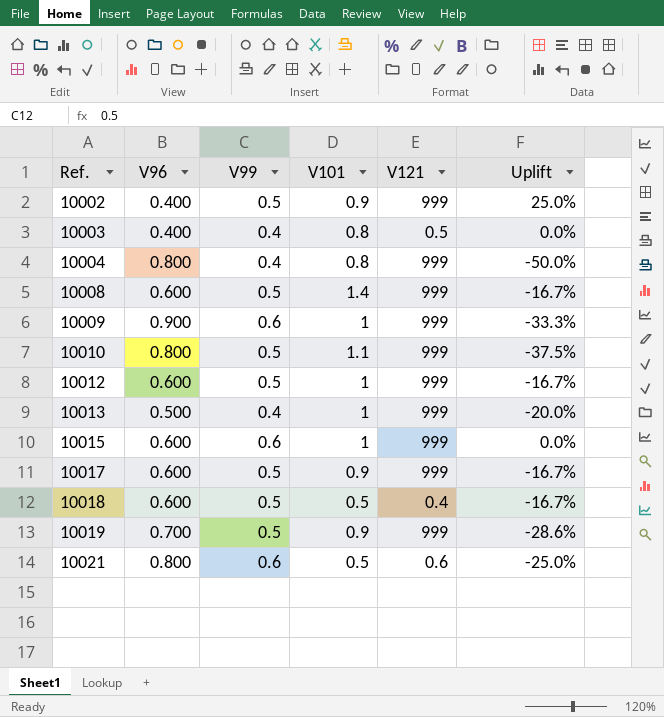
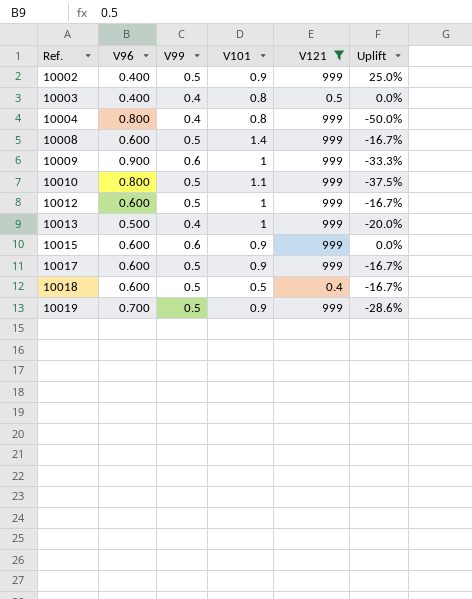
filter: none -> V121 != 0.6
10015 | V101: 1 -> 0.9

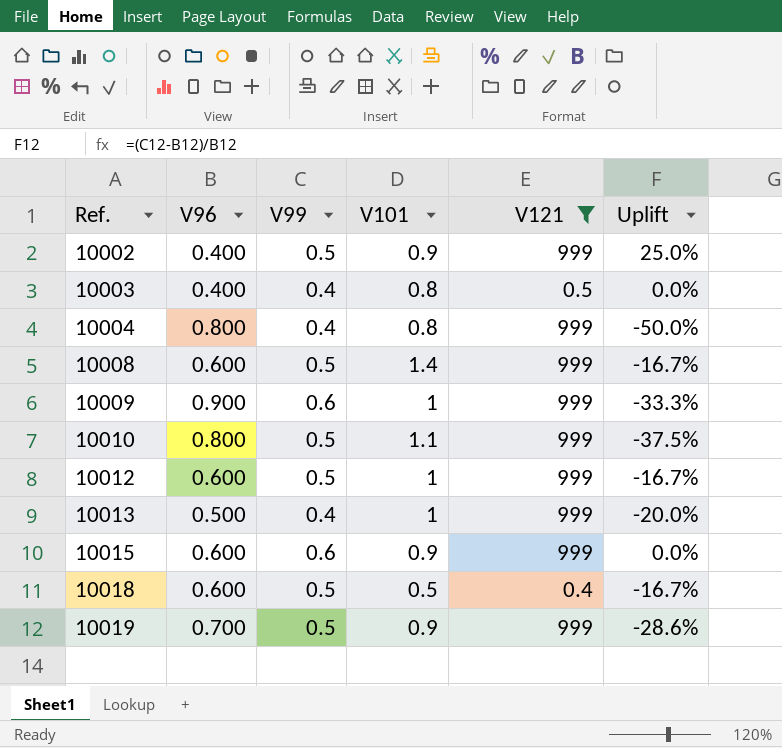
row 10017: 0.600 | 0.5 | 0.9 | 999 | -16.7% -> none

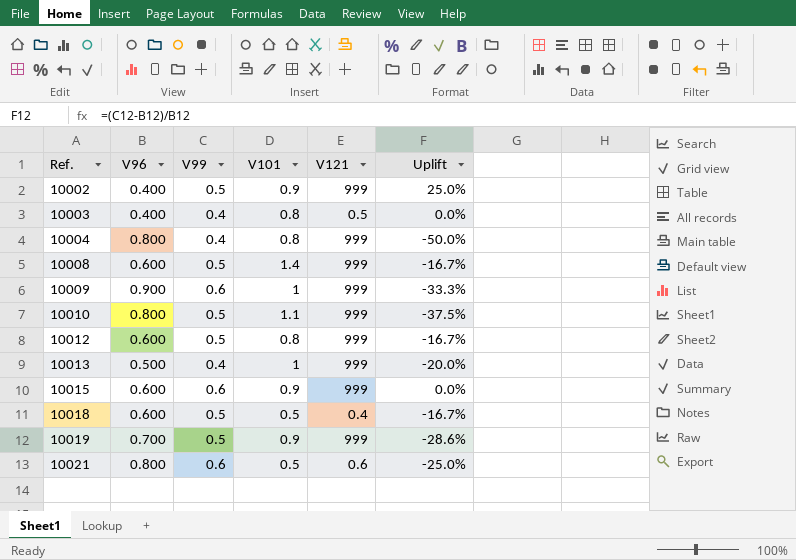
filter: V121 != 0.6 -> none
10012 | V101: 1 -> 0.8

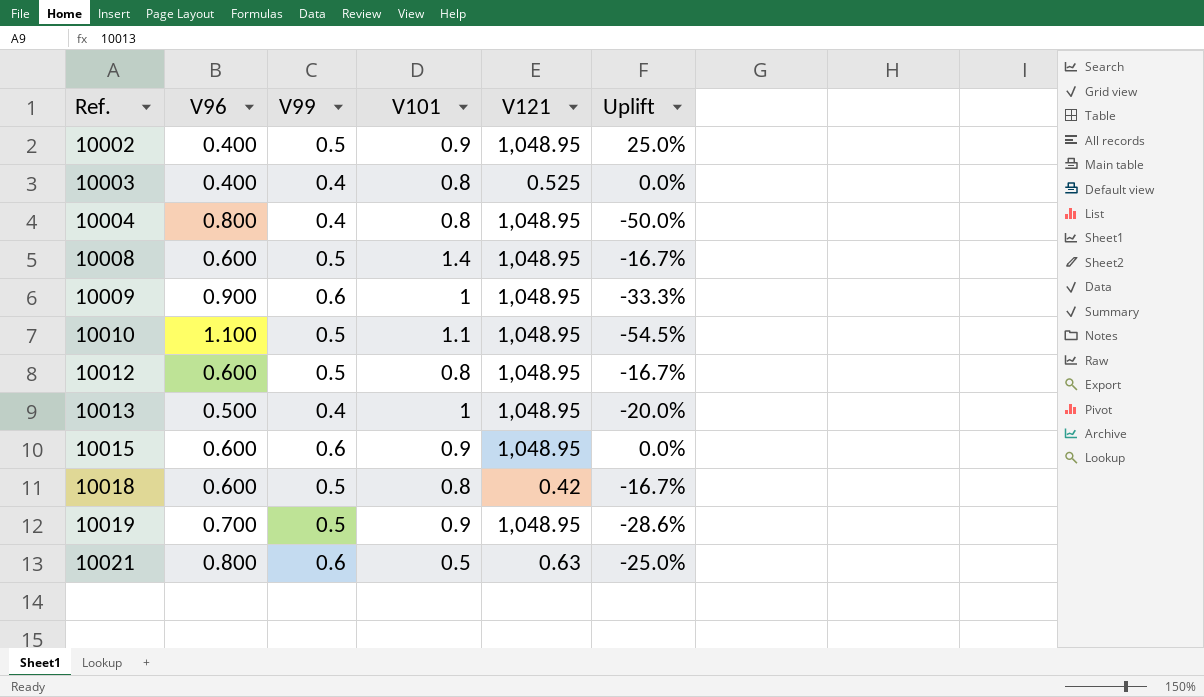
10002 | V121: 999 -> 1,048.95
10003 | V121: 0.5 -> 0.525
10004 | V121: 999 -> 1,048.95
10008 | V121: 999 -> 1,048.95
10009 | V121: 999 -> 1,048.95
10010 | V96: 0.800 -> 1.100
10010 | V121: 999 -> 1,048.95
10010 | Uplift: -37.5% -> -54.5%
10012 | V121: 999 -> 1,048.95
10013 | V121: 999 -> 1,048.95
10015 | V121: 999 -> 1,048.95
10018 | V101: 0.5 -> 0.8
10018 | V121: 0.4 -> 0.42
10019 | V121: 999 -> 1,048.95
10021 | V121: 0.6 -> 0.63

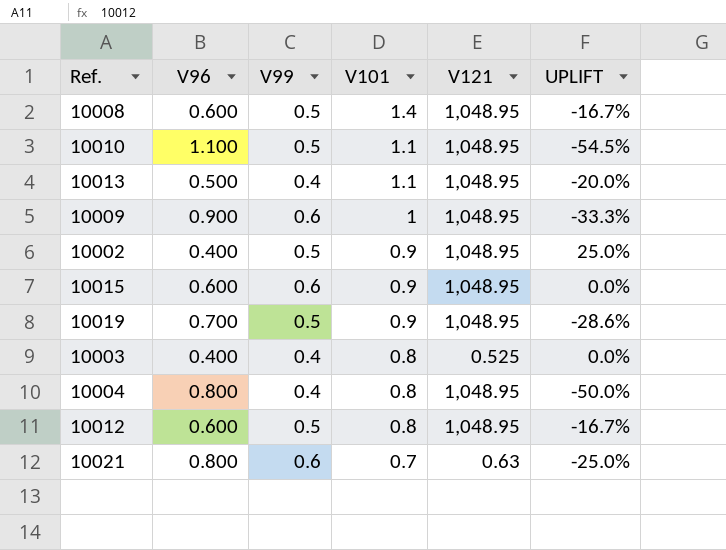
row order: Ref. ascending -> V101 descending
column name: Uplift -> UPLIFT
row 10018: 0.600 | 0.5 | 0.8 | 0.42 | -16.7% -> none
10013 | V101: 1 -> 1.1
10021 | V101: 0.5 -> 0.7

